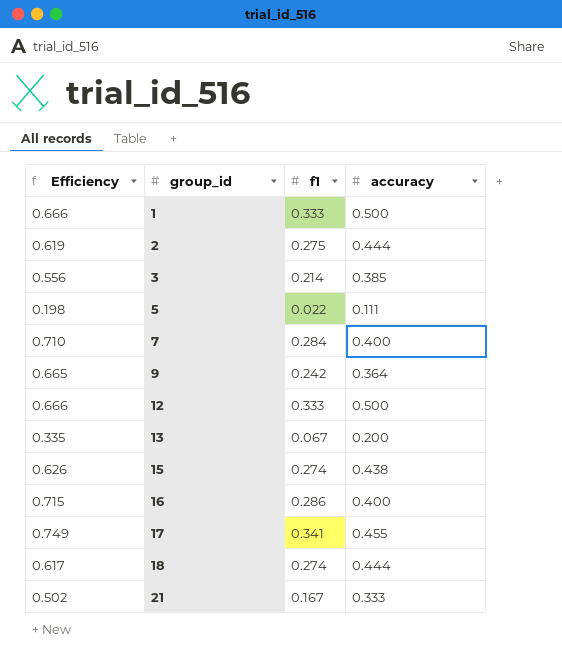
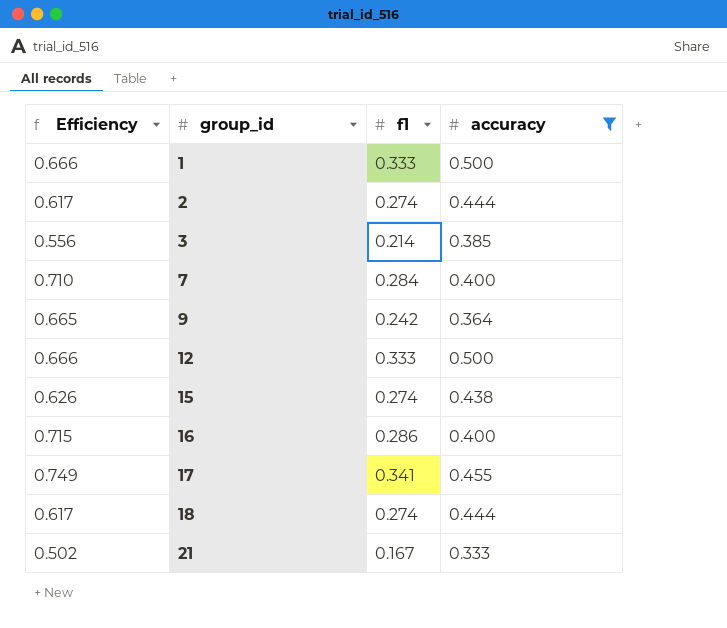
filter: none -> accuracy >= 0.333
2 | Efficiency: 0.619 -> 0.617
2 | f1: 0.275 -> 0.274

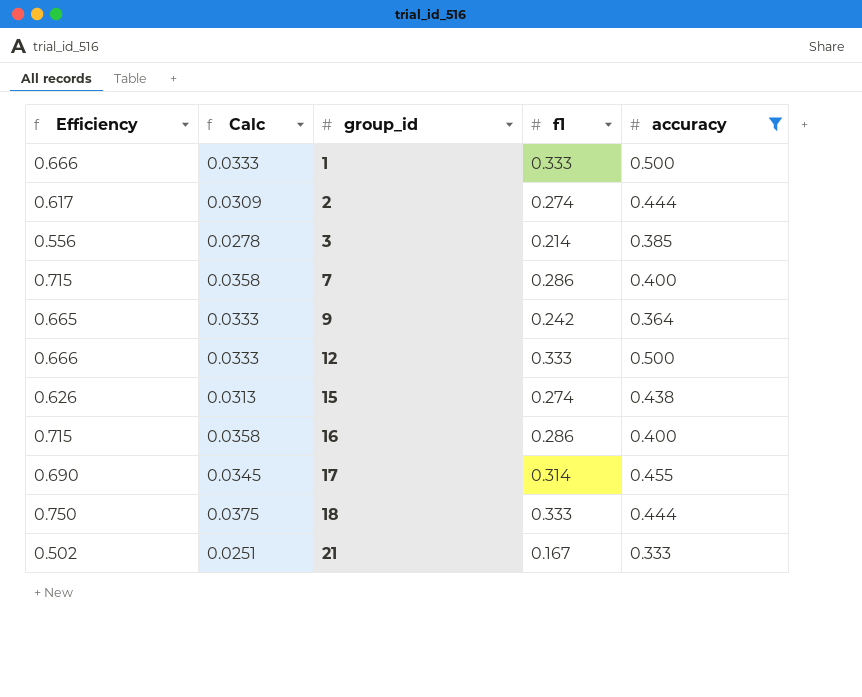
column Calc | formula: none -> [Efficiency] * 0.05
7 | Efficiency: 0.710 -> 0.715
7 | f1: 0.284 -> 0.286
17 | Efficiency: 0.749 -> 0.690
17 | f1: 0.341 -> 0.314
18 | Efficiency: 0.617 -> 0.750
18 | f1: 0.274 -> 0.333

